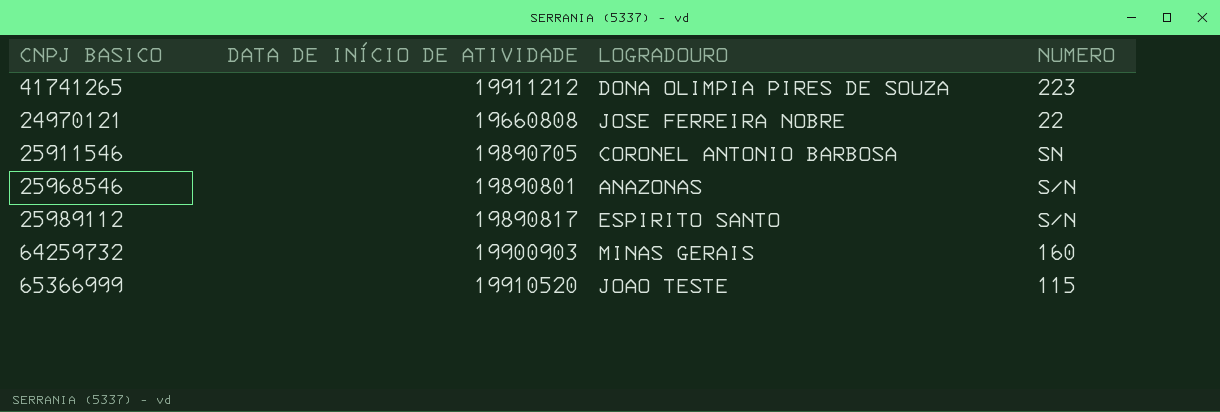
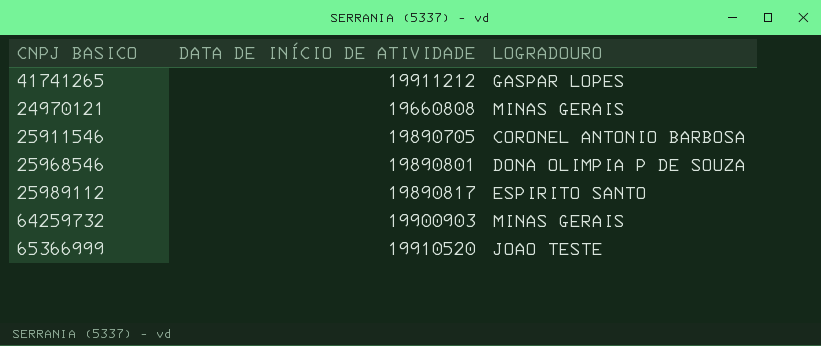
column NUMERO | position: 4 -> none
41741265 | LOGRADOURO: DONA OLIMPIA PIRES DE SOUZA -> GASPAR LOPES
24970121 | LOGRADOURO: JOSE FERREIRA NOBRE -> MINAS GERAIS
25968546 | LOGRADOURO: ANAZONAS -> DONA OLIMPIA P DE SOUZA

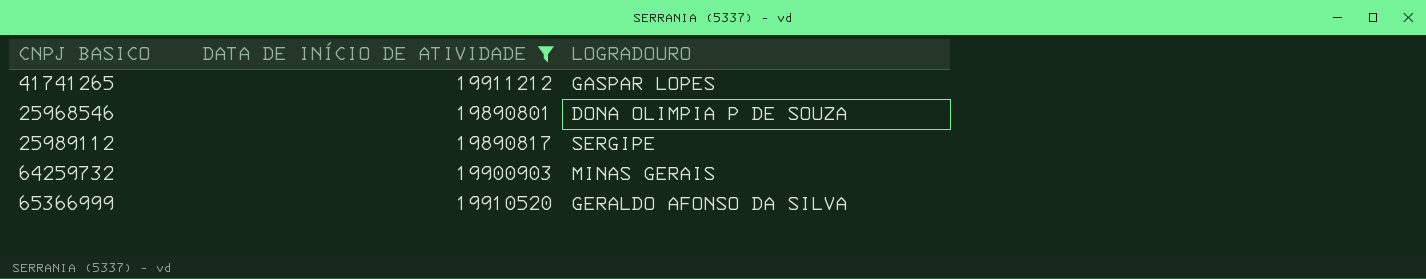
filter: none -> DATA DE INÍCIO DE ATIVIDADE >= 19890801
25989112 | LOGRADOURO: ESPIRITO SANTO -> SERGIPE
65366999 | LOGRADOURO: JOAO TESTE -> GERALDO AFONSO DA SILVA

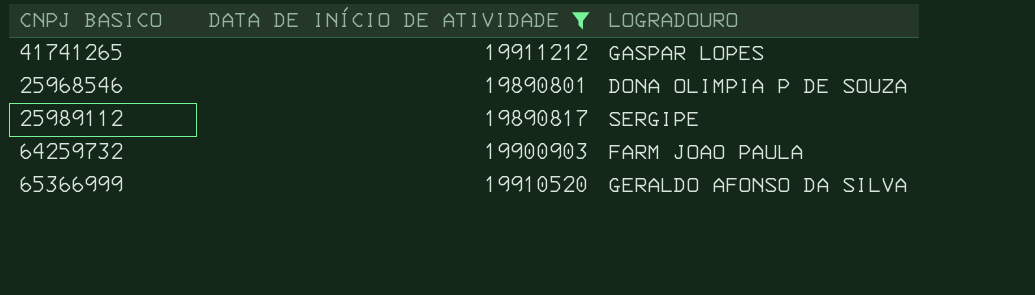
64259732 | LOGRADOURO: MINAS GERAIS -> FARM JOAO PAULA

